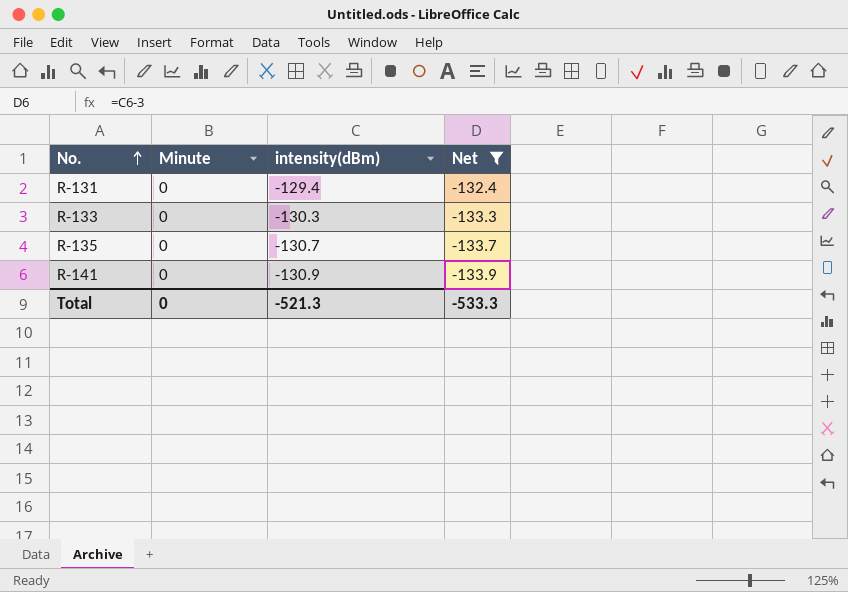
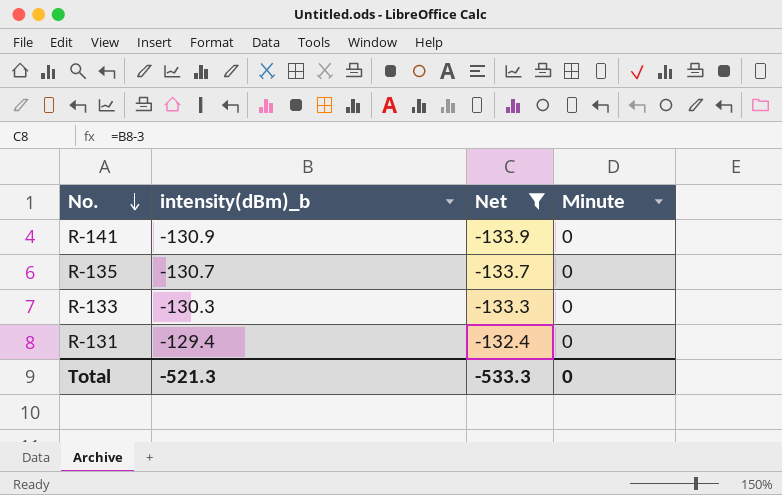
row order: No. ascending -> No. descending
column name: intensity(dBm) -> intensity(dBm)_b
column Minute | position: 2 -> 4

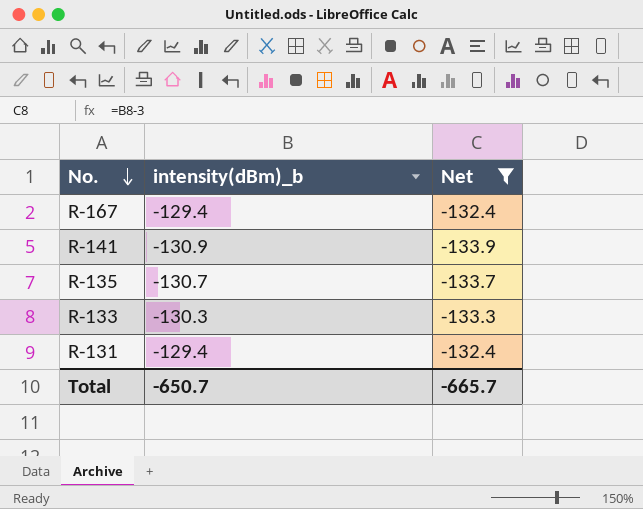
column Minute | position: 4 -> none
row R-167: none -> -129.4 | -132.4
Total | intensity(dBm)_b: -521.3 -> -650.7
Total | Net: -533.3 -> -665.7

